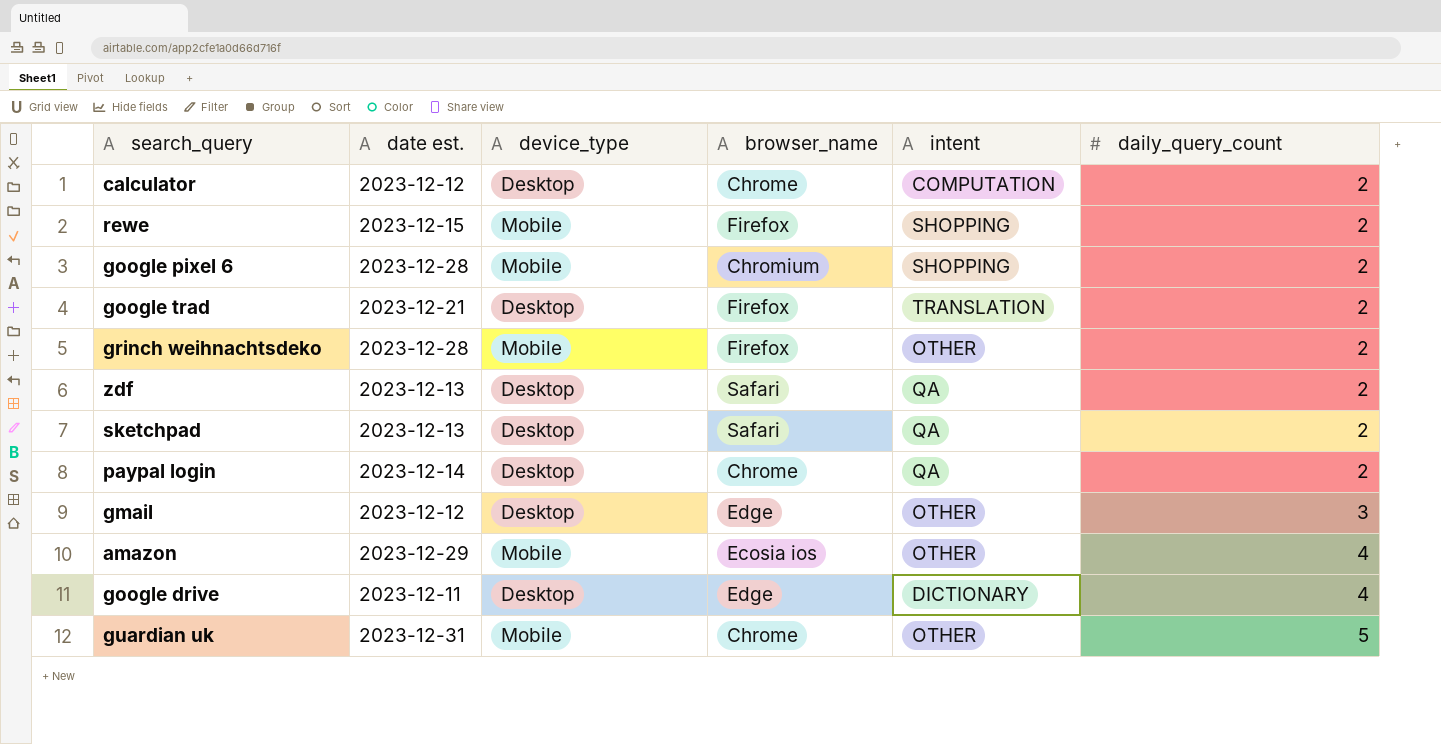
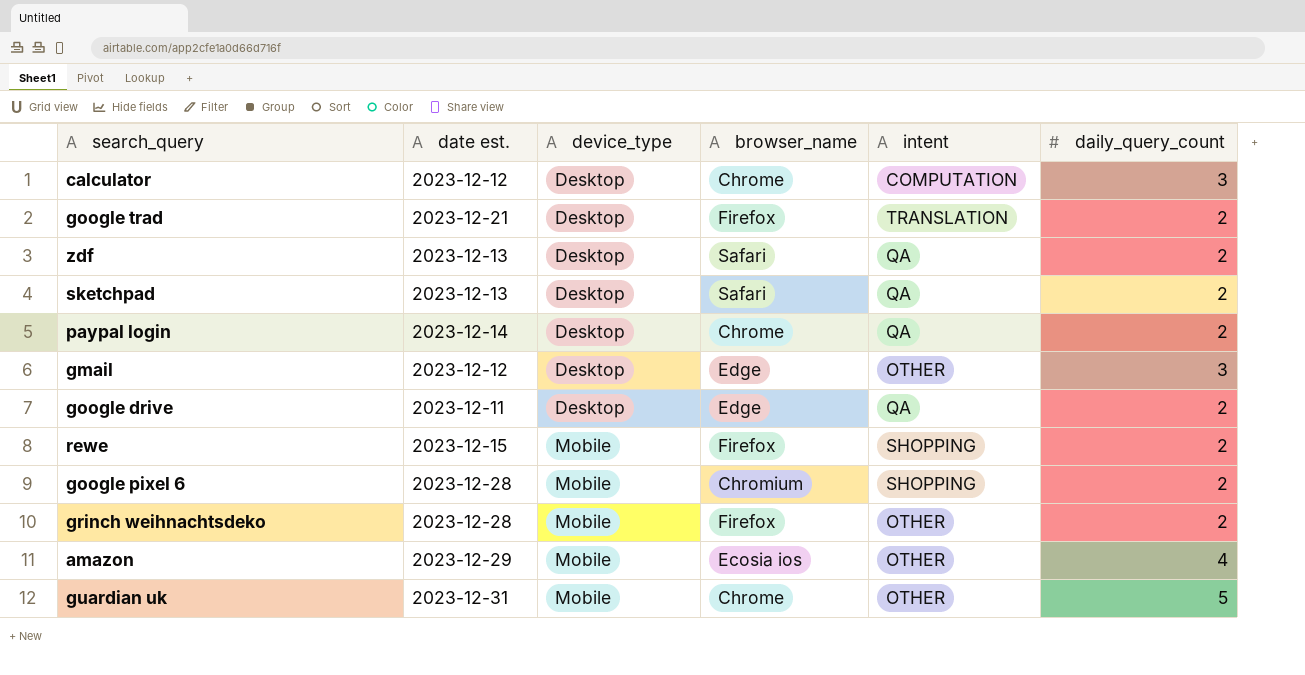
row order: daily_query_count ascending -> device_type ascending
calculator | daily_query_count: 2 -> 3
google drive | intent: DICTIONARY -> QA
google drive | daily_query_count: 4 -> 2

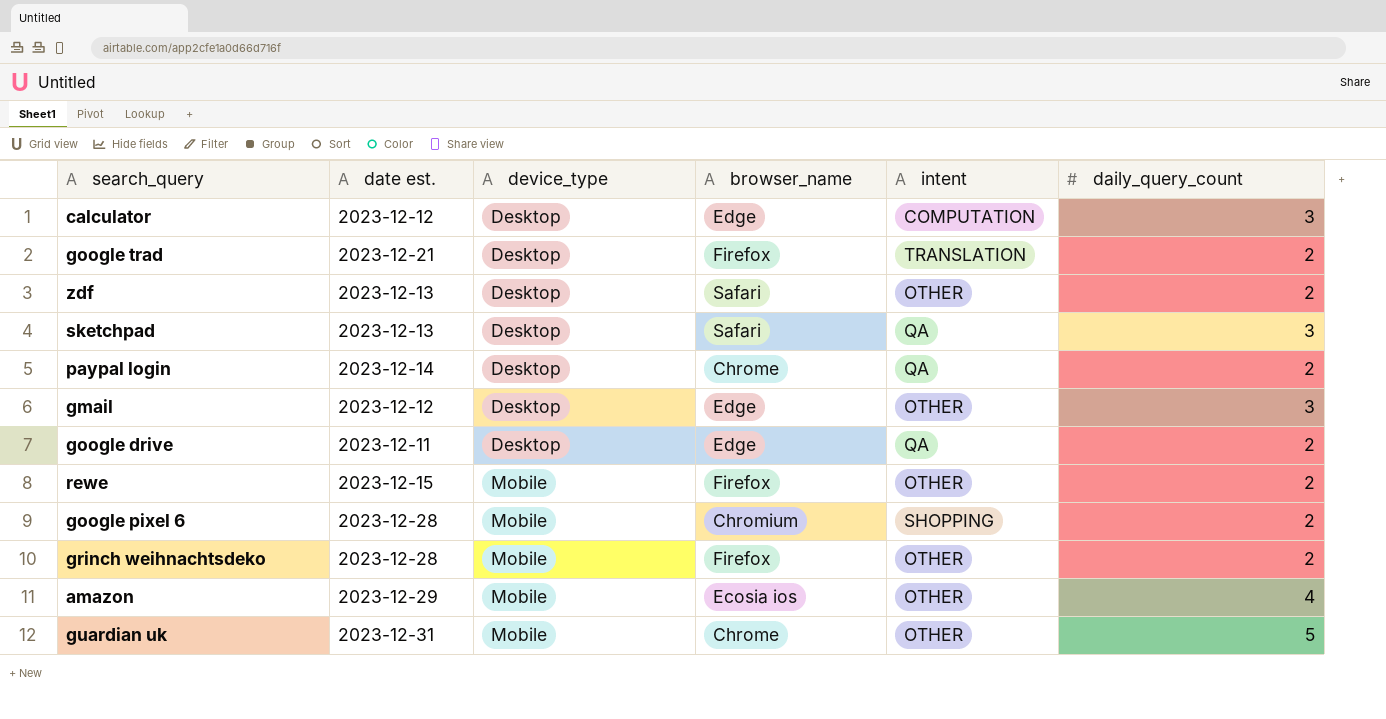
calculator | browser_name: Chrome -> Edge
zdf | intent: QA -> OTHER
sketchpad | daily_query_count: 2 -> 3
rewe | intent: SHOPPING -> OTHER

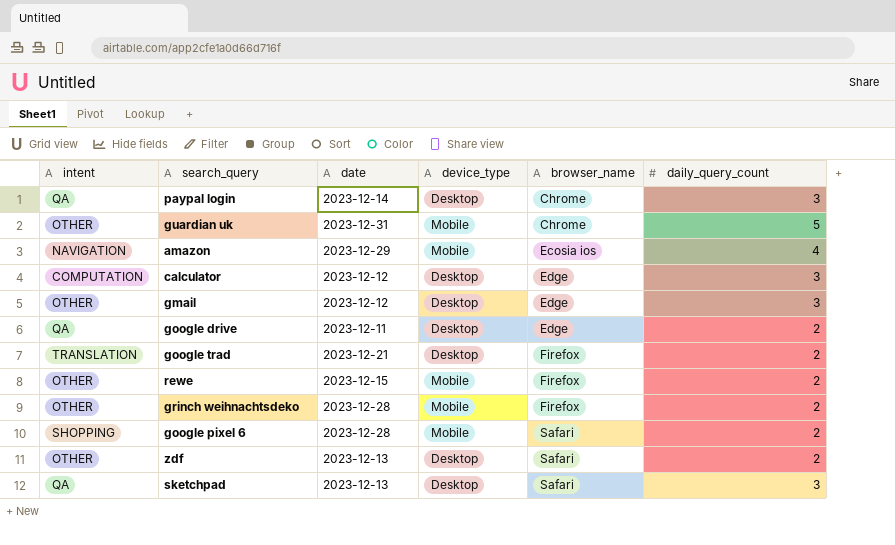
row order: device_type ascending -> browser_name ascending
column intent | position: 5 -> 1
column name: date est. -> date
paypal login | daily_query_count: 2 -> 3
amazon | intent: OTHER -> NAVIGATION
google pixel 6 | browser_name: Chromium -> Safari

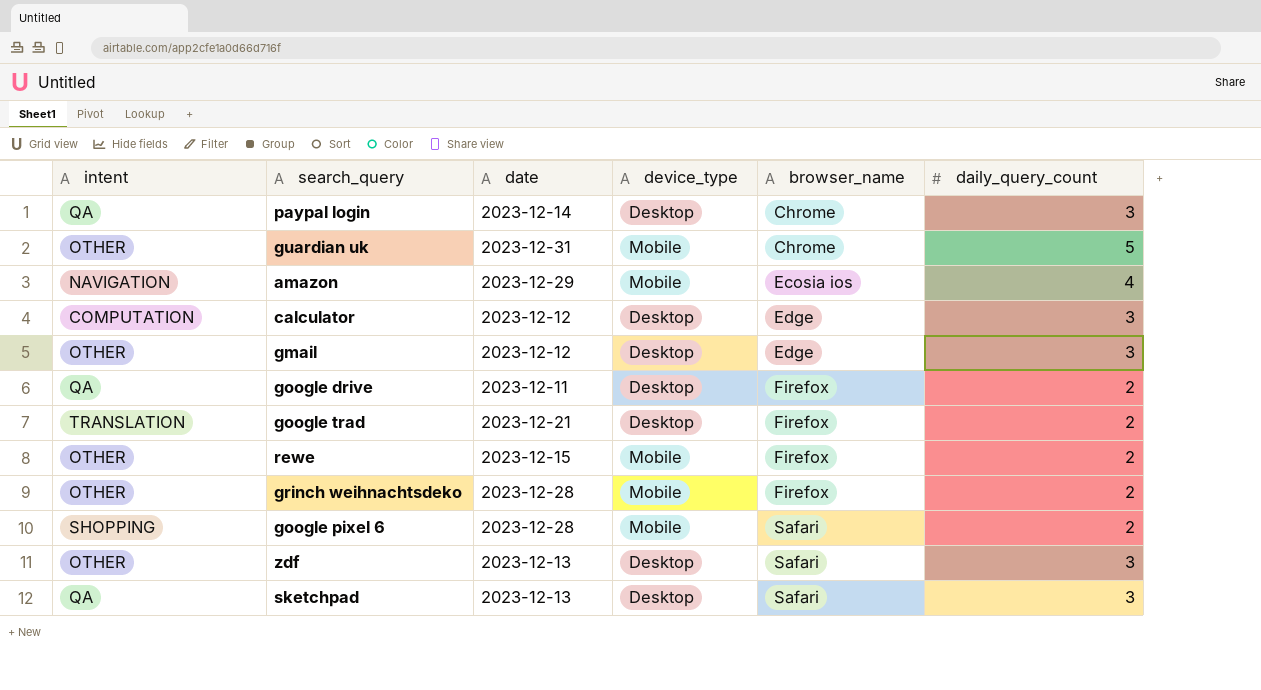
google drive | browser_name: Edge -> Firefox
zdf | daily_query_count: 2 -> 3

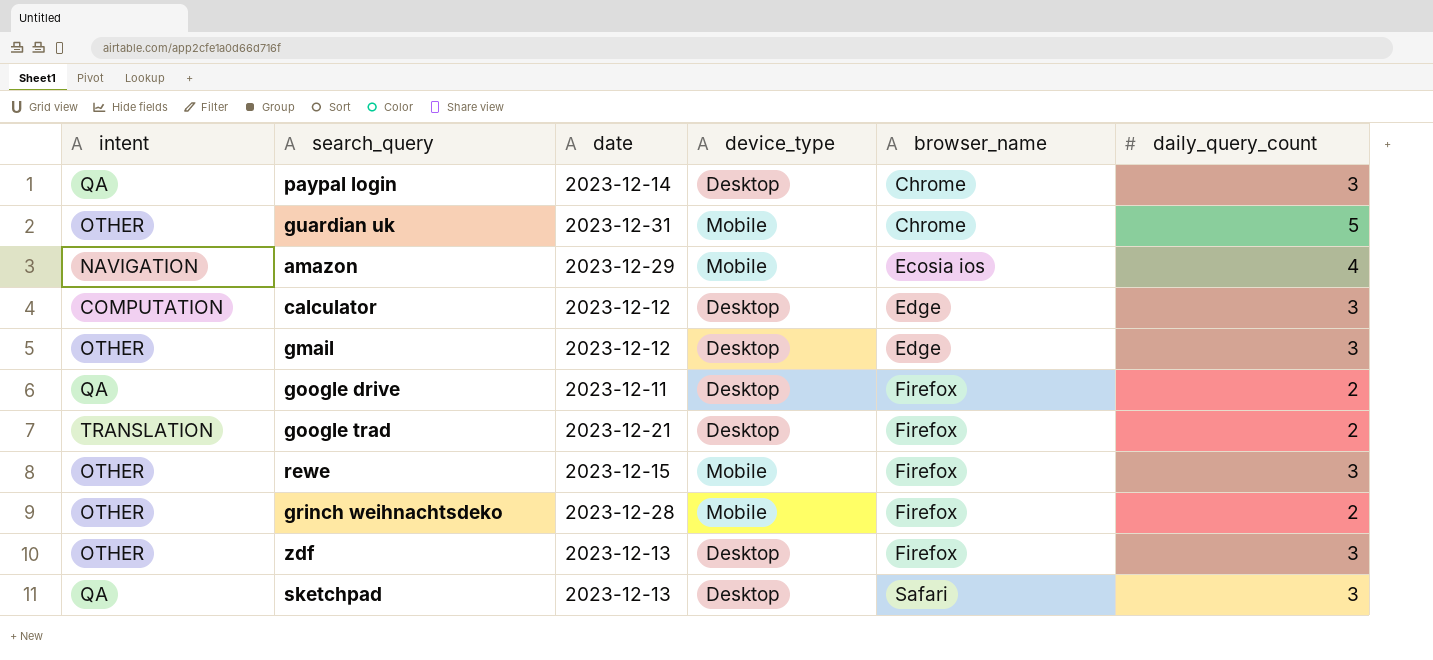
row google pixel 6: SHOPPING | 2023-12-28 | Mobile | Safari | 2 -> none
rewe | daily_query_count: 2 -> 3
zdf | browser_name: Safari -> Firefox

